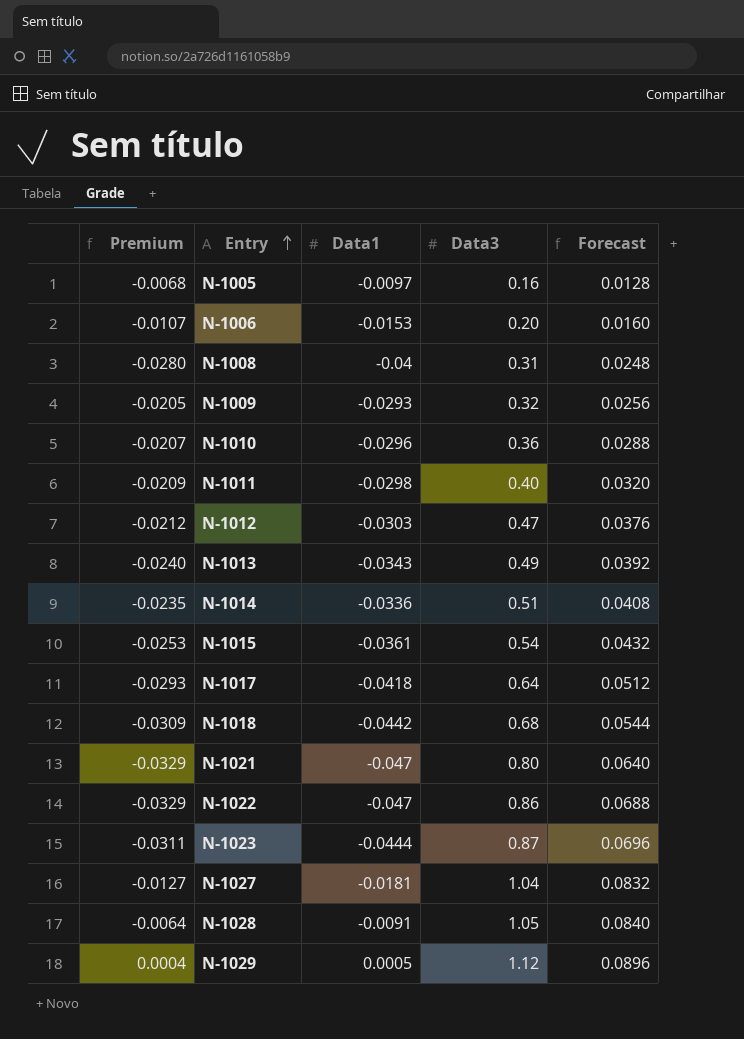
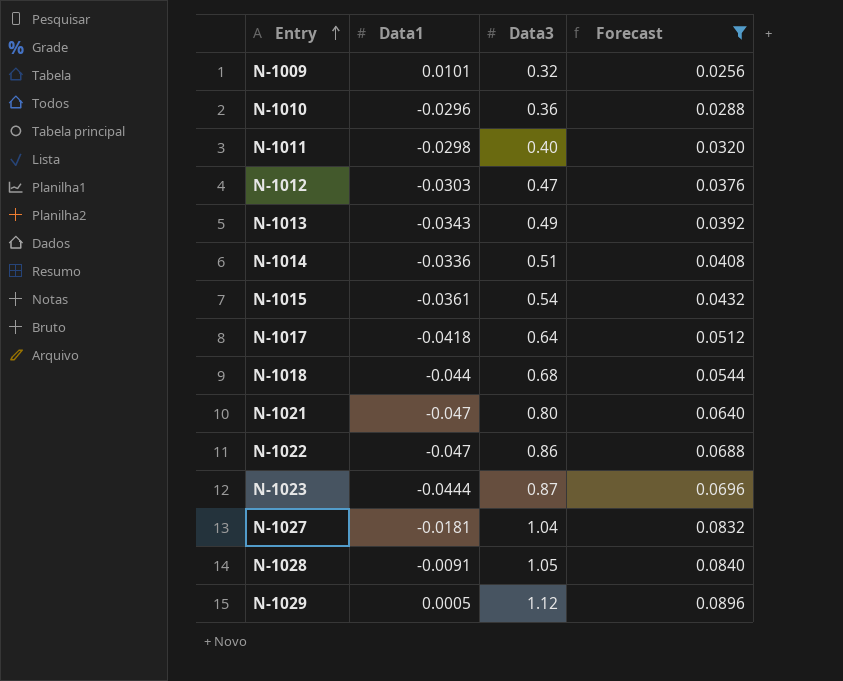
filter: none -> Forecast >= 0.0256
column Premium | formula: [Data1] * 0.7 -> none
N-1009 | Data1: -0.0293 -> 0.0101
N-1018 | Data1: -0.0442 -> -0.044

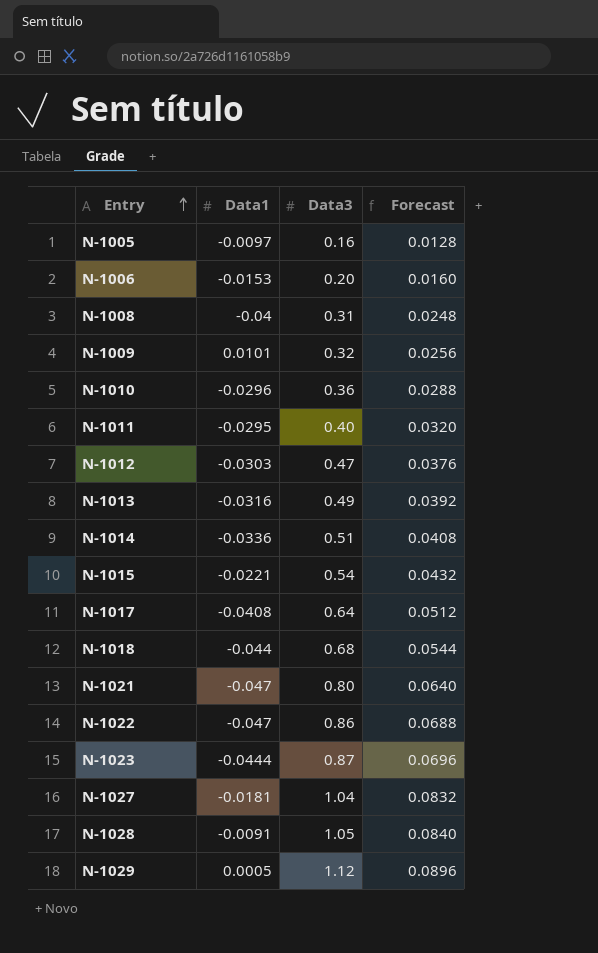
filter: Forecast >= 0.0256 -> none
N-1011 | Data1: -0.0298 -> -0.0295
N-1013 | Data1: -0.0343 -> -0.0316
N-1015 | Data1: -0.0361 -> -0.0221
N-1017 | Data1: -0.0418 -> -0.0408

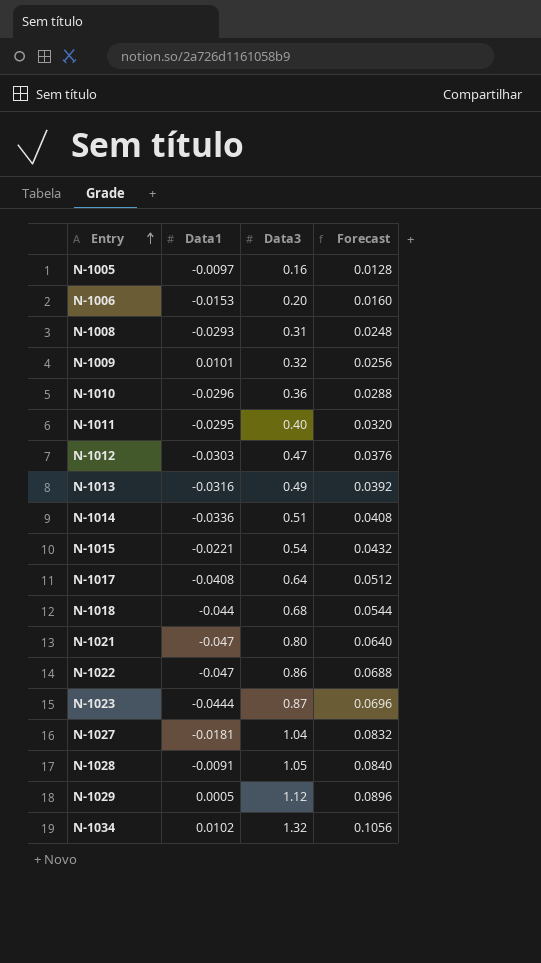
N-1008 | Data1: -0.04 -> -0.0293
row N-1034: none -> 0.0102 | 1.32 | 0.1056

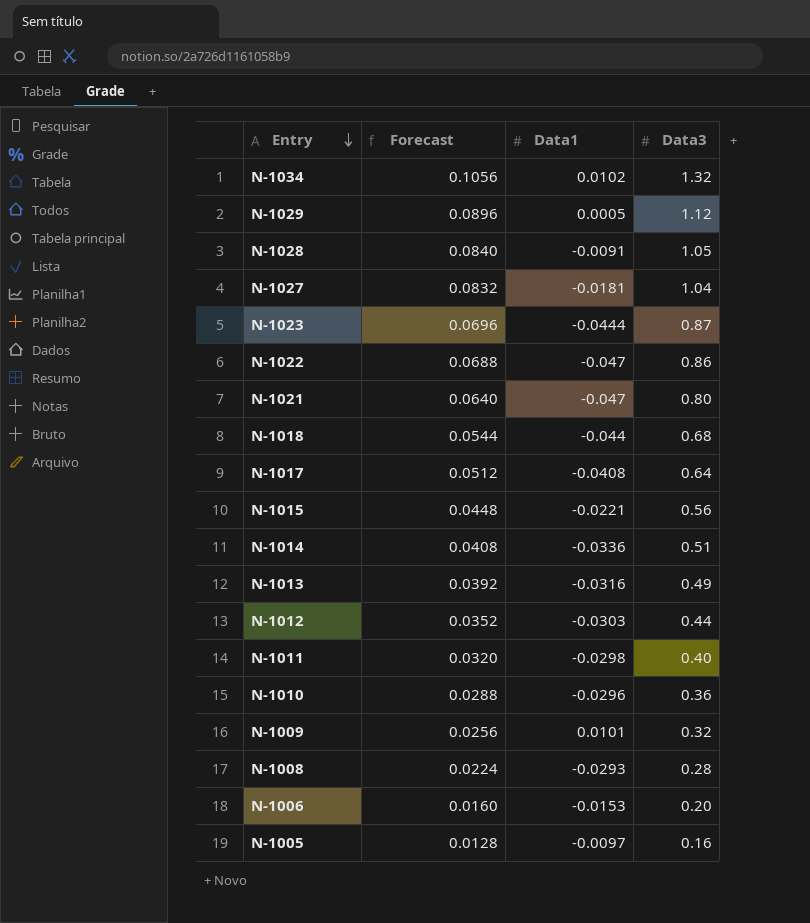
row order: Entry ascending -> Entry descending
column Forecast | position: 4 -> 2
N-1015 | Forecast: 0.0432 -> 0.0448
N-1015 | Data3: 0.54 -> 0.56
N-1012 | Forecast: 0.0376 -> 0.0352
N-1012 | Data3: 0.47 -> 0.44
N-1011 | Data1: -0.0295 -> -0.0298
N-1008 | Forecast: 0.0248 -> 0.0224
N-1008 | Data3: 0.31 -> 0.28

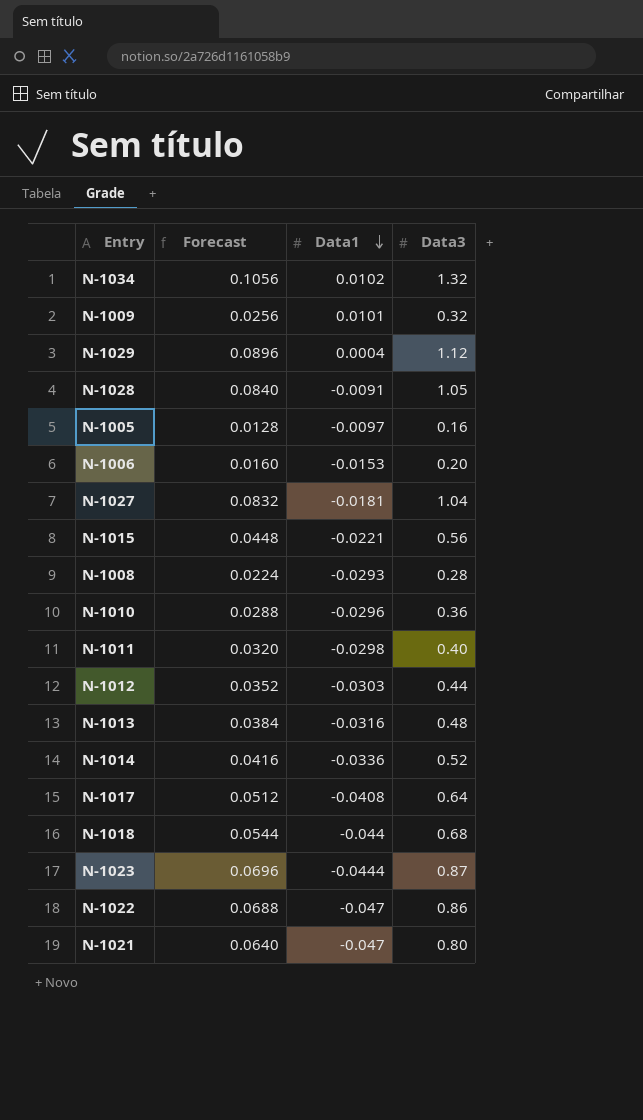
row order: Entry descending -> Data1 descending
N-1029 | Data1: 0.0005 -> 0.0004
N-1013 | Forecast: 0.0392 -> 0.0384
N-1013 | Data3: 0.49 -> 0.48
N-1014 | Forecast: 0.0408 -> 0.0416
N-1014 | Data3: 0.51 -> 0.52

